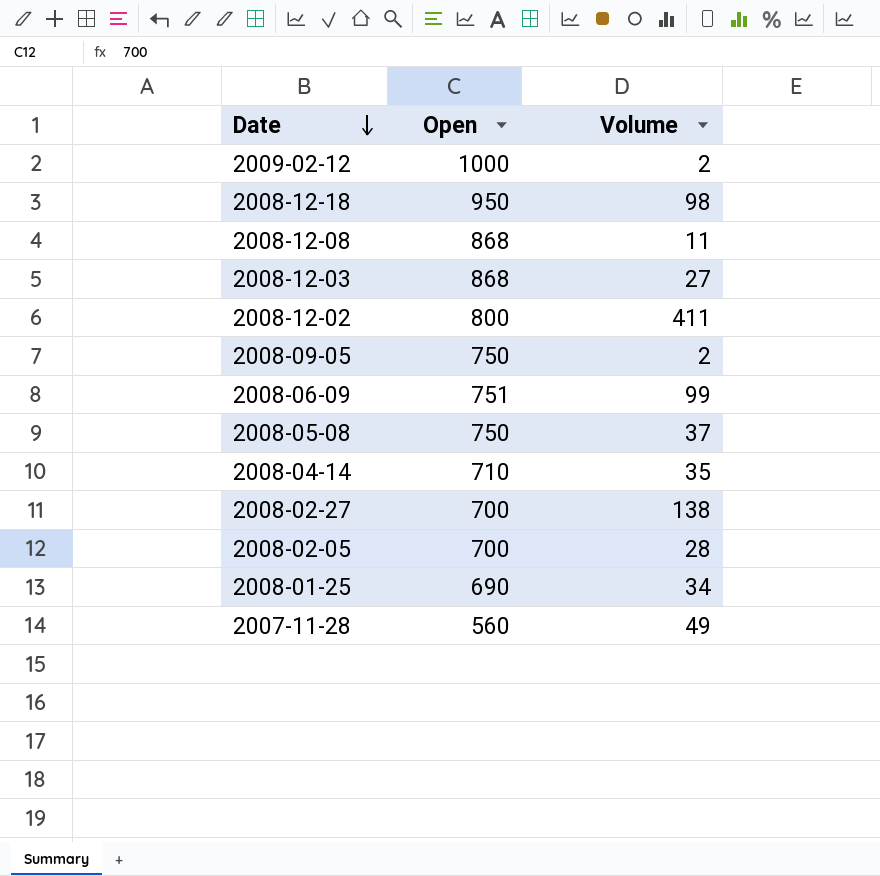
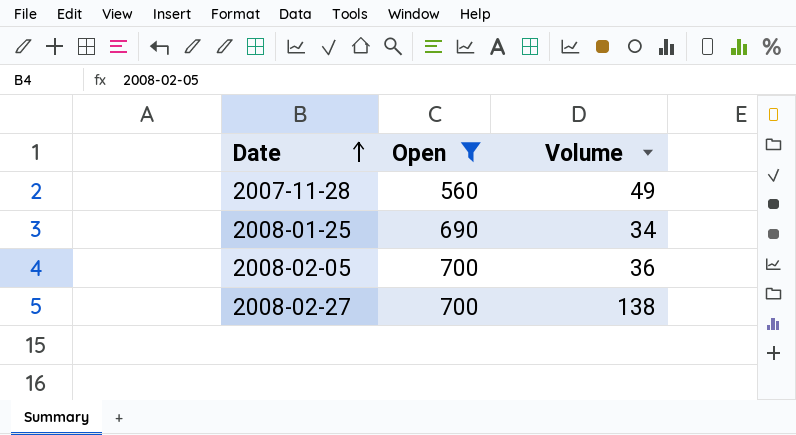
filter: none -> Open <= 700
row order: Date descending -> Date ascending
2008-02-05 | Volume: 28 -> 36

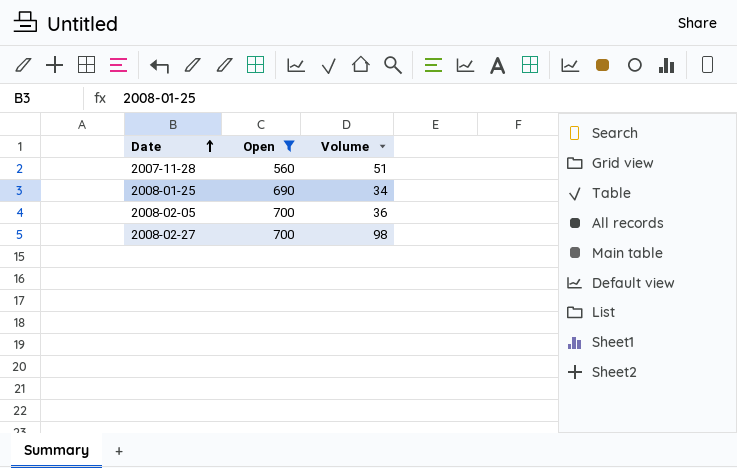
2007-11-28 | Volume: 49 -> 51
2008-02-27 | Volume: 138 -> 98

